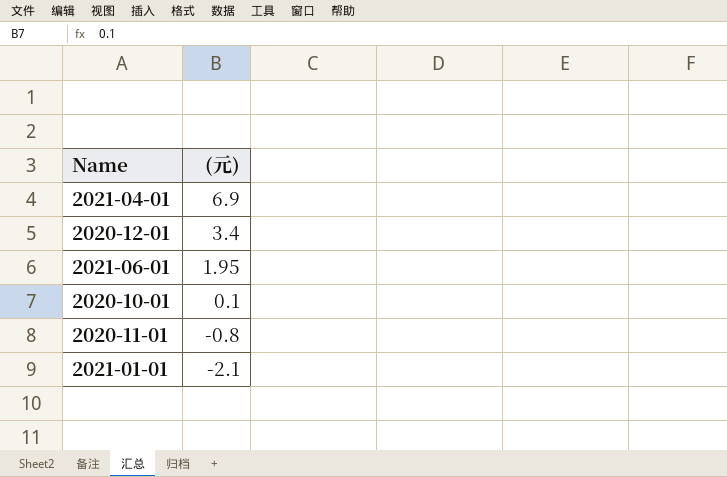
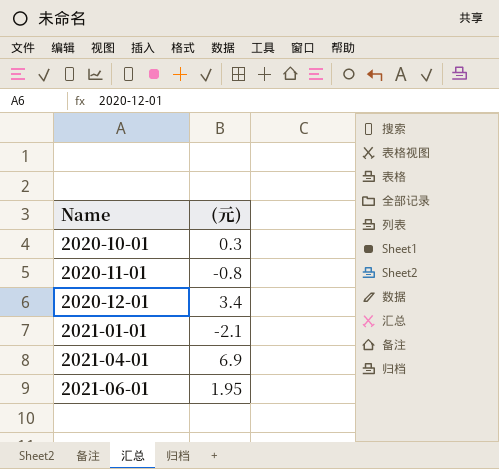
row order: (元) descending -> Name ascending
2020-10-01 | (元): 0.1 -> 0.3

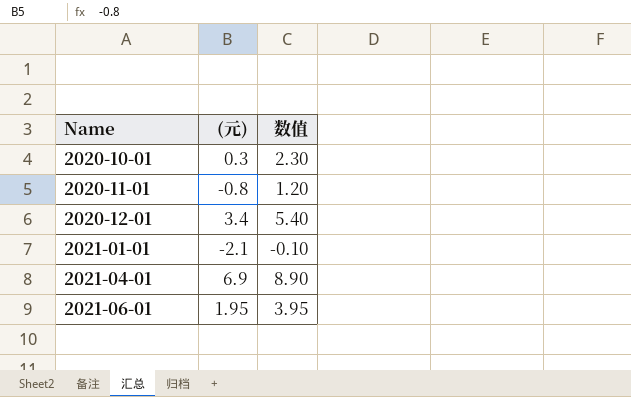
column 数值 | formula: none -> [(元)] + 2

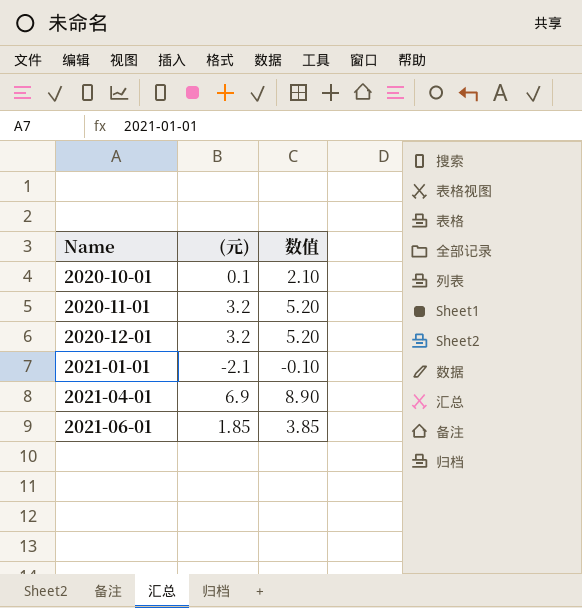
2020-10-01 | (元): 0.3 -> 0.1
2020-10-01 | 数值: 2.30 -> 2.10
2020-11-01 | (元): -0.8 -> 3.2
2020-11-01 | 数值: 1.20 -> 5.20
2020-12-01 | (元): 3.4 -> 3.2
2020-12-01 | 数值: 5.40 -> 5.20
2021-06-01 | (元): 1.95 -> 1.85
2021-06-01 | 数值: 3.95 -> 3.85

